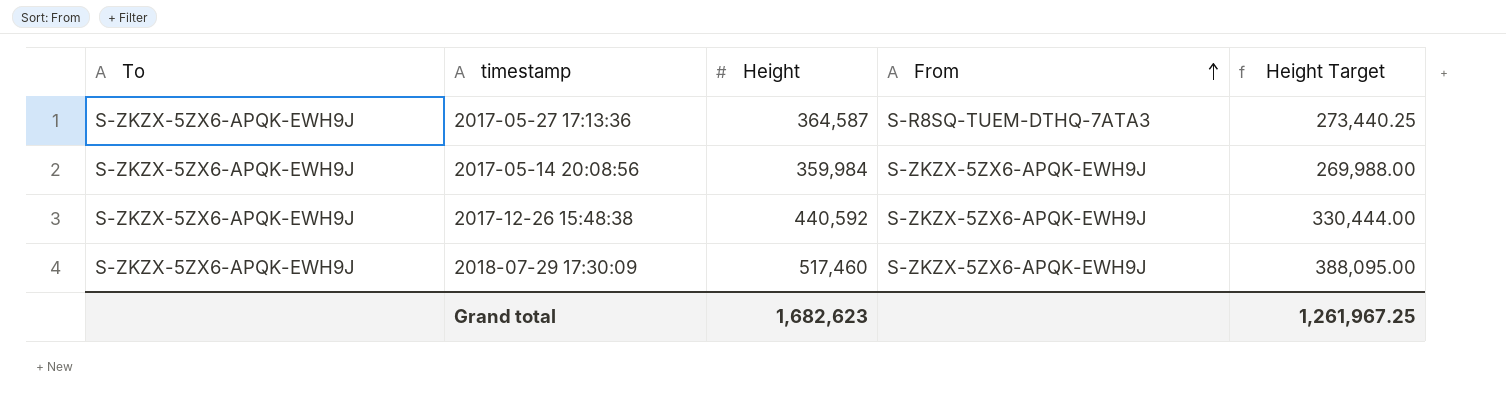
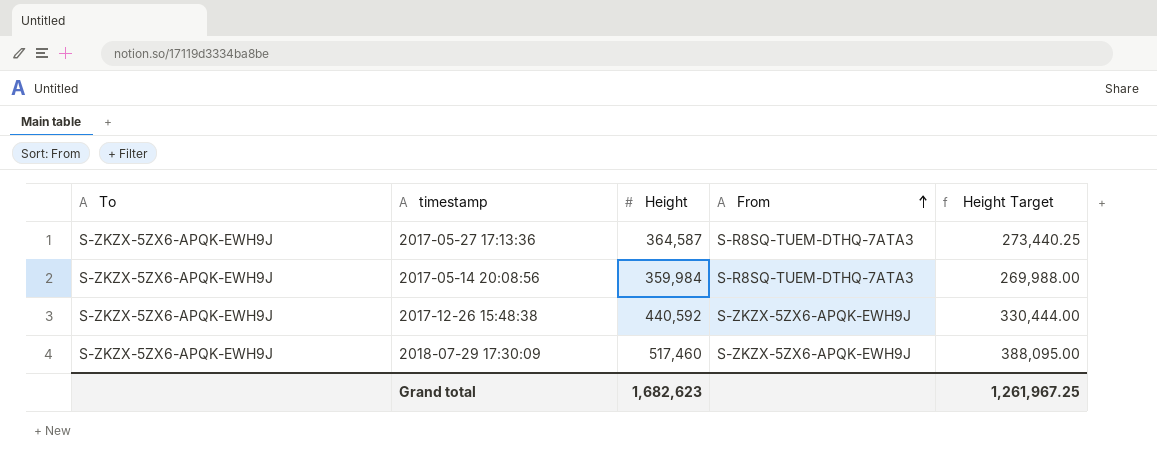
2017-05-14 20:08:56 | From: S-ZKZX-5ZX6-APQK-EWH9J -> S-R8SQ-TUEM-DTHQ-7ATA3

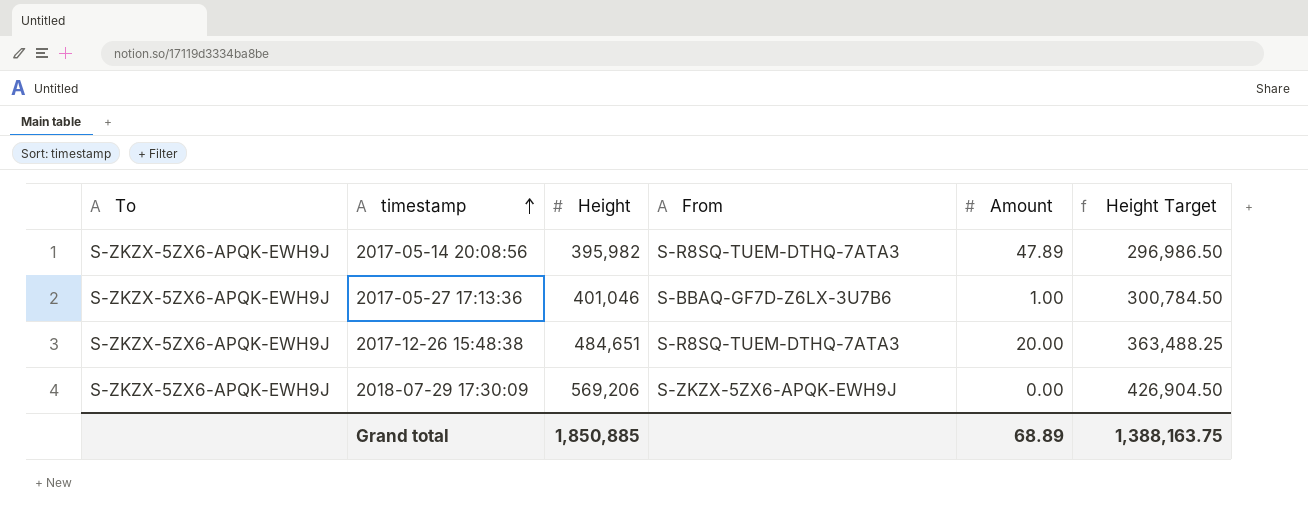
row order: From ascending -> timestamp ascending
column Amount | position: none -> 5
2017-05-14 20:08:56 | Height: 359,984 -> 395,982
2017-05-14 20:08:56 | Height Target: 269,988.00 -> 296,986.50
2017-05-27 17:13:36 | Height: 364,587 -> 401,046
2017-05-27 17:13:36 | From: S-R8SQ-TUEM-DTHQ-7ATA3 -> S-BBAQ-GF7D-Z6LX-3U7B6
2017-05-27 17:13:36 | Height Target: 273,440.25 -> 300,784.50
2017-12-26 15:48:38 | Height: 440,592 -> 484,651
2017-12-26 15:48:38 | From: S-ZKZX-5ZX6-APQK-EWH9J -> S-R8SQ-TUEM-DTHQ-7ATA3
2017-12-26 15:48:38 | Height Target: 330,444.00 -> 363,488.25
2018-07-29 17:30:09 | Height: 517,460 -> 569,206
2018-07-29 17:30:09 | Height Target: 388,095.00 -> 426,904.50
Grand total | Height: 1,682,623 -> 1,850,885
Grand total | Height Target: 1,261,967.25 -> 1,388,163.75

